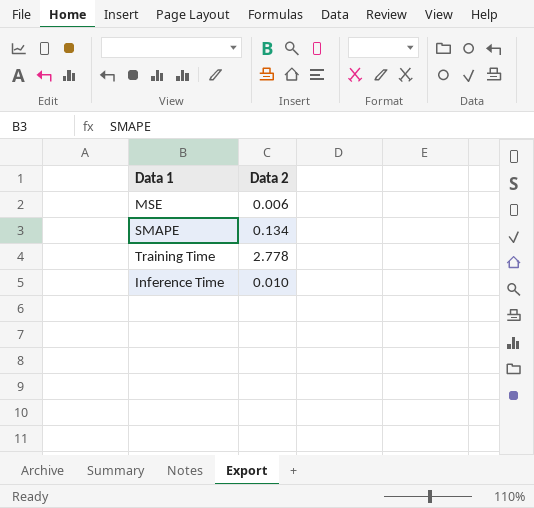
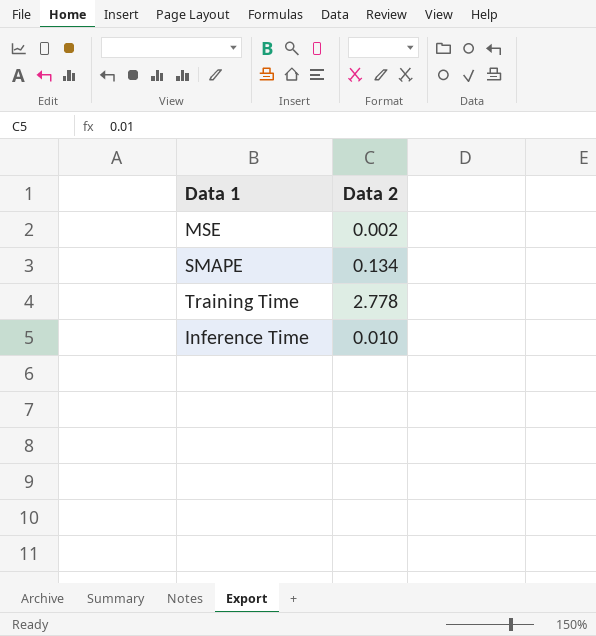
MSE | Data 2: 0.006 -> 0.002

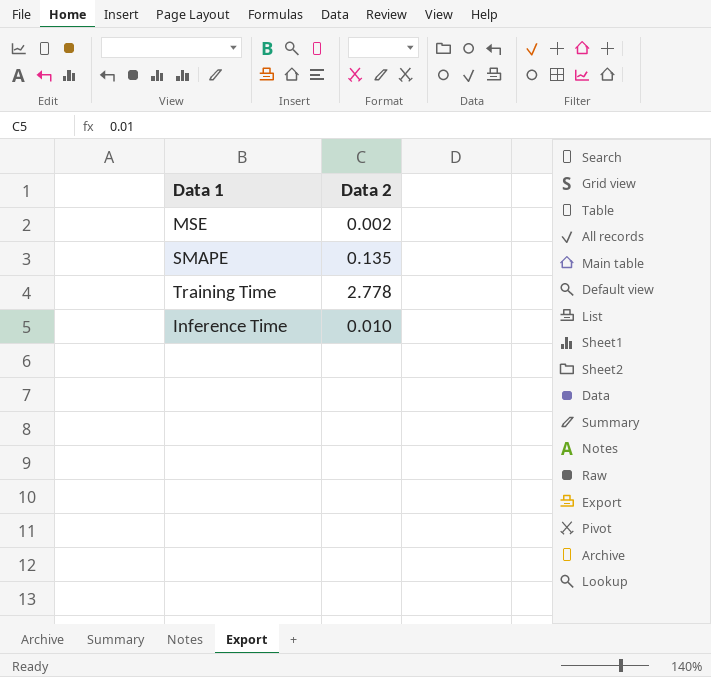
SMAPE | Data 2: 0.134 -> 0.135

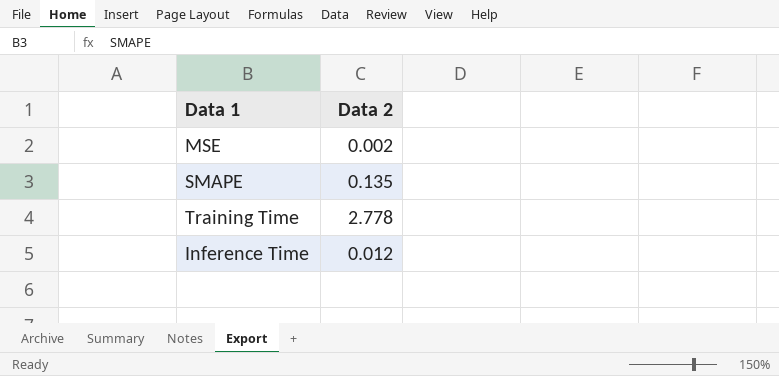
Inference Time | Data 2: 0.010 -> 0.012

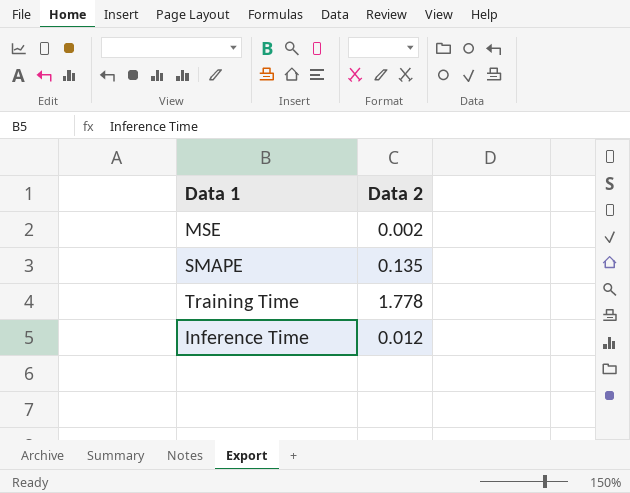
Training Time | Data 2: 2.778 -> 1.778

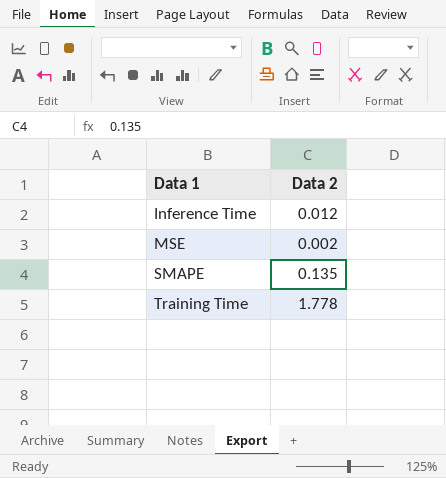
row order: none -> Data 1 ascending

